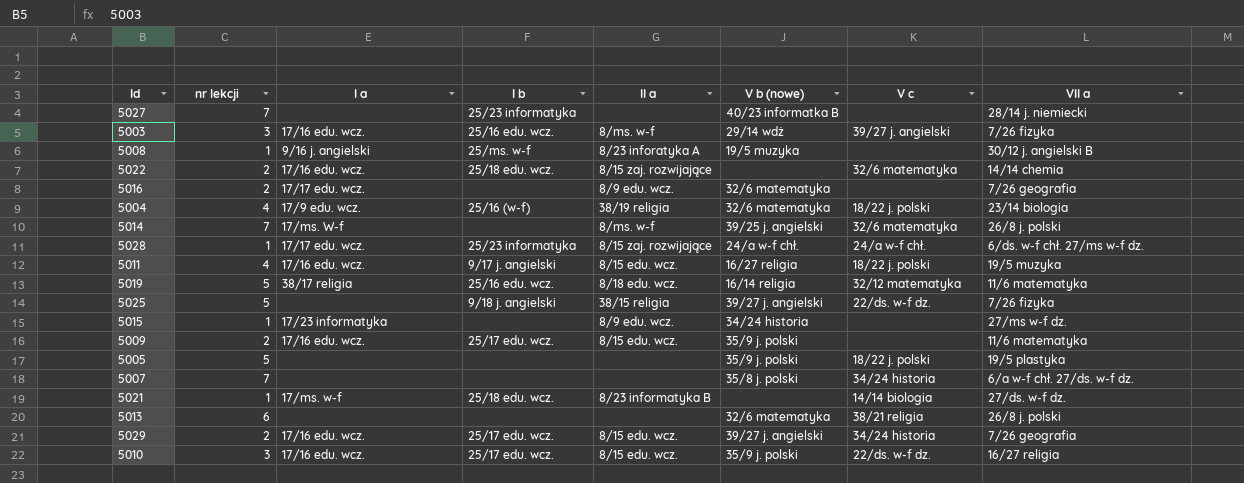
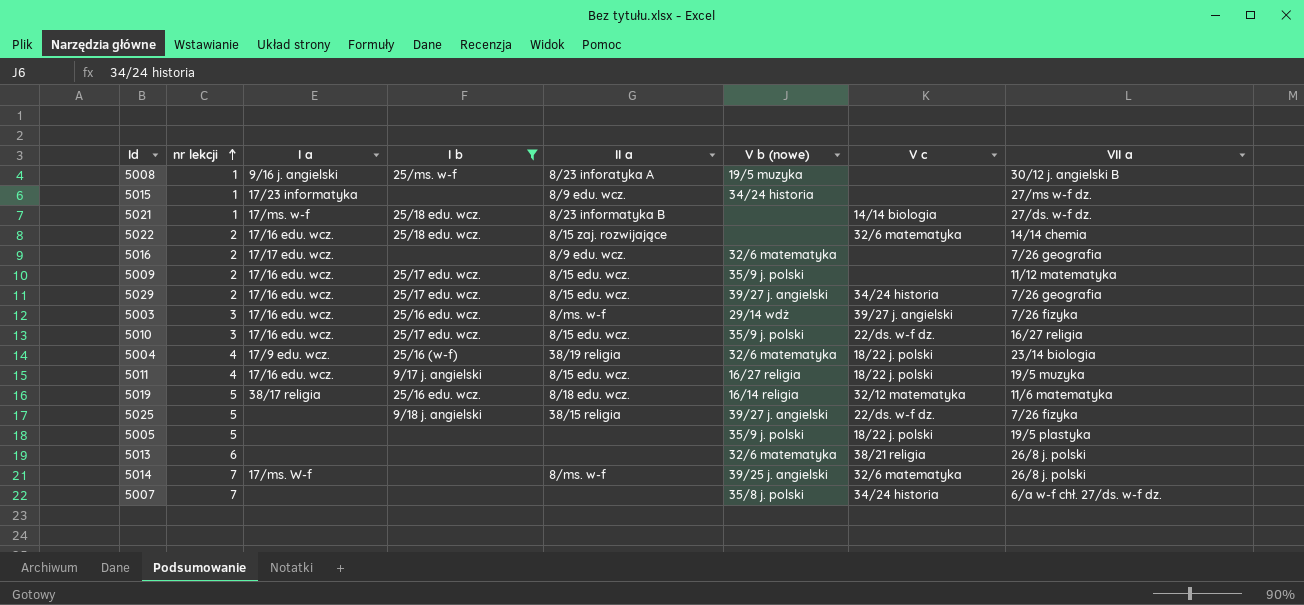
filter: none -> I b != 25/23 informatyka
row order: none -> nr lekcji ascending
5009 | VII a: 11/6 matematyka -> 11/12 matematyka

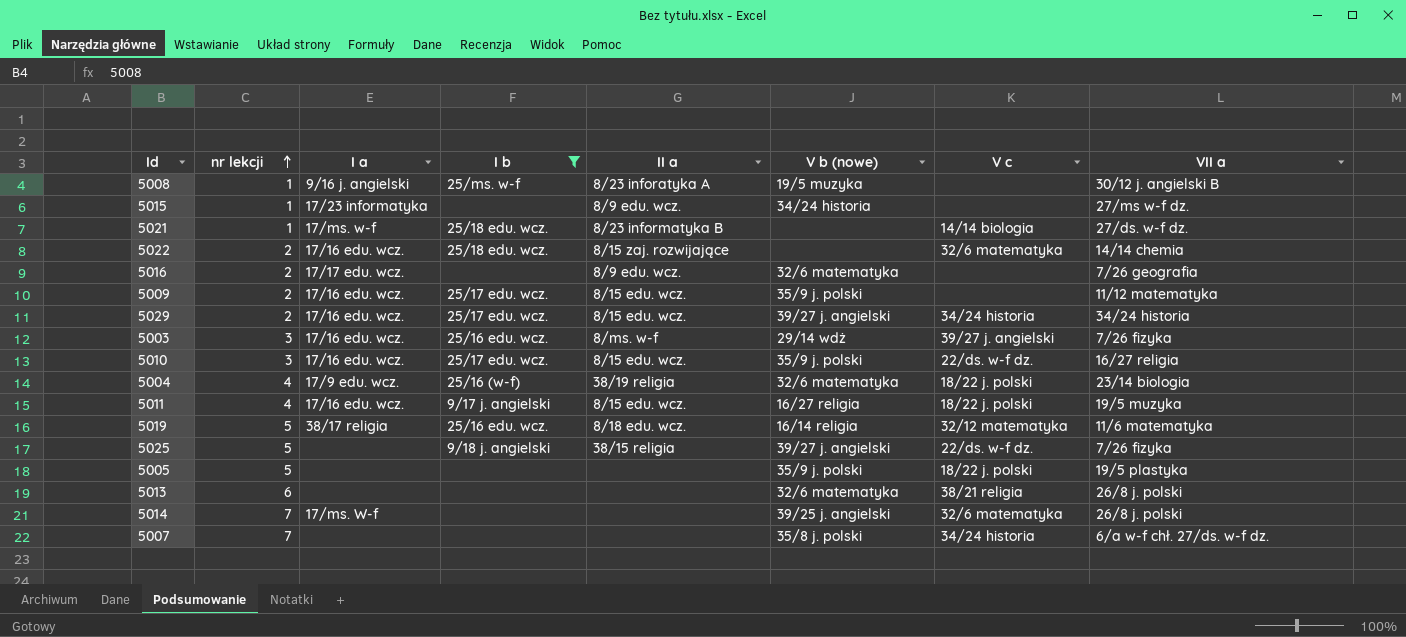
5029 | VII a: 7/26 geografia -> 34/24 historia
5014 | II a: 8/ms. w-f -> none

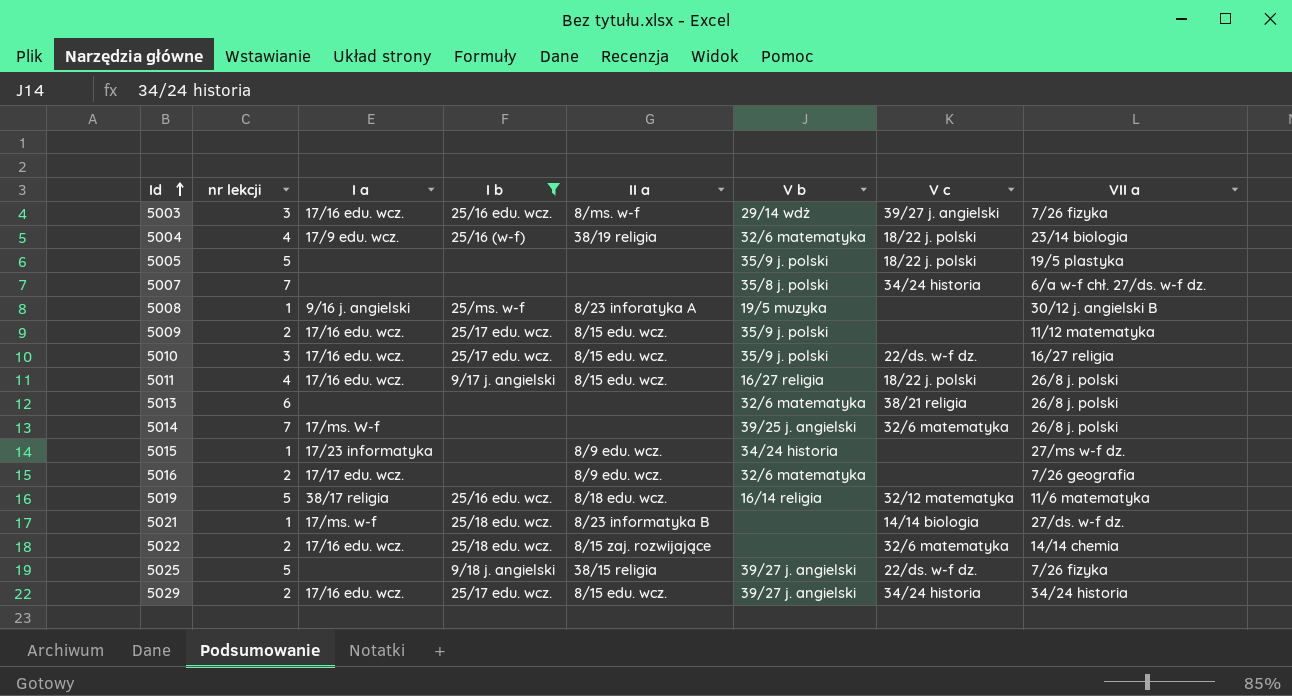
row order: nr lekcji ascending -> Id ascending
column name: V b (nowe) -> V b
5011 | VII a: 19/5 muzyka -> 26/8 j. polski

